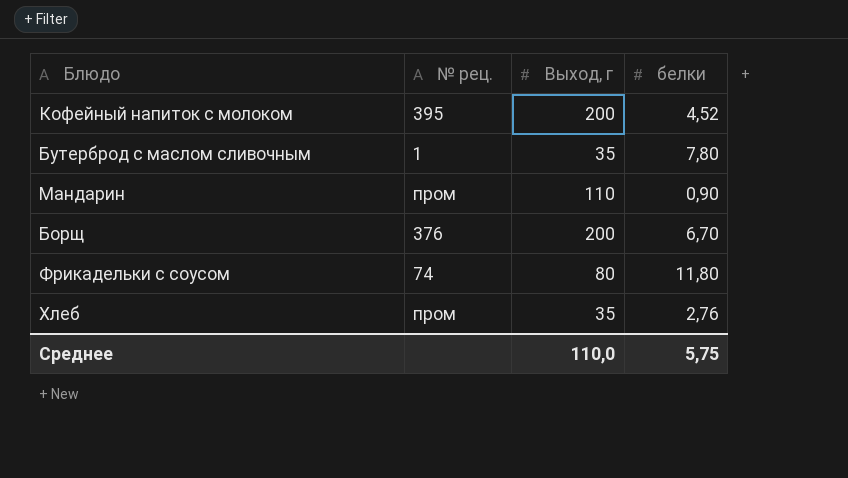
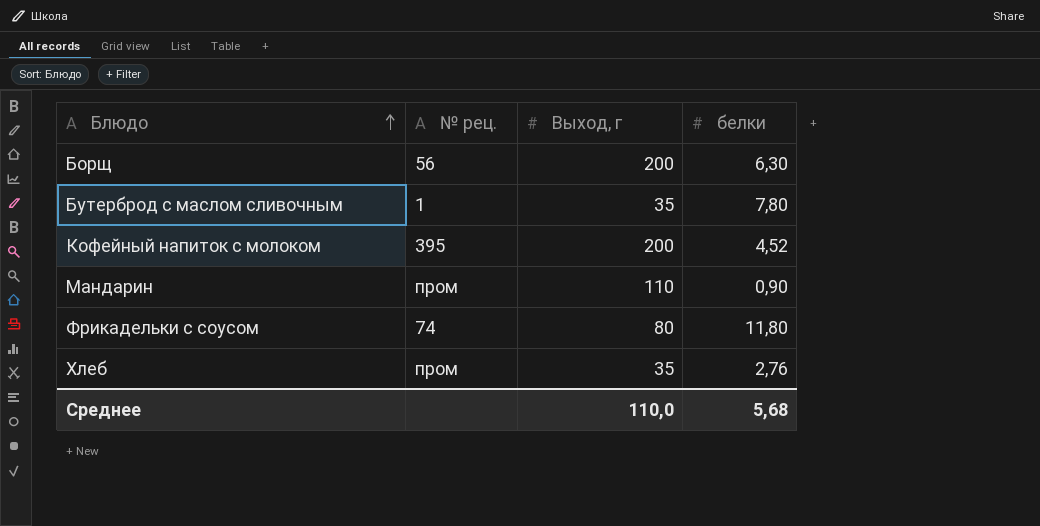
row order: none -> Блюдо ascending
Борщ | № рец.: 376 -> 56
Борщ | белки: 6,70 -> 6,30
Среднее | белки: 5,75 -> 5,68

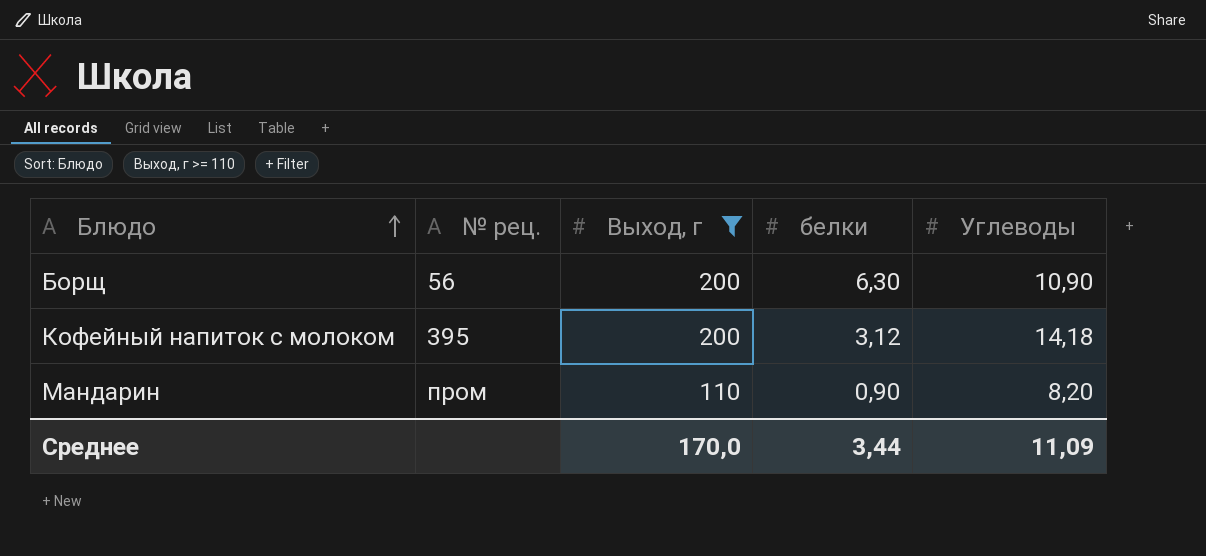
filter: none -> Выход, г >= 110
column Углеводы | position: none -> 5
Кофейный напиток с молоком | белки: 4,52 -> 3,12
Среднее | Выход, г: 110,0 -> 170,0
Среднее | белки: 5,68 -> 3,44

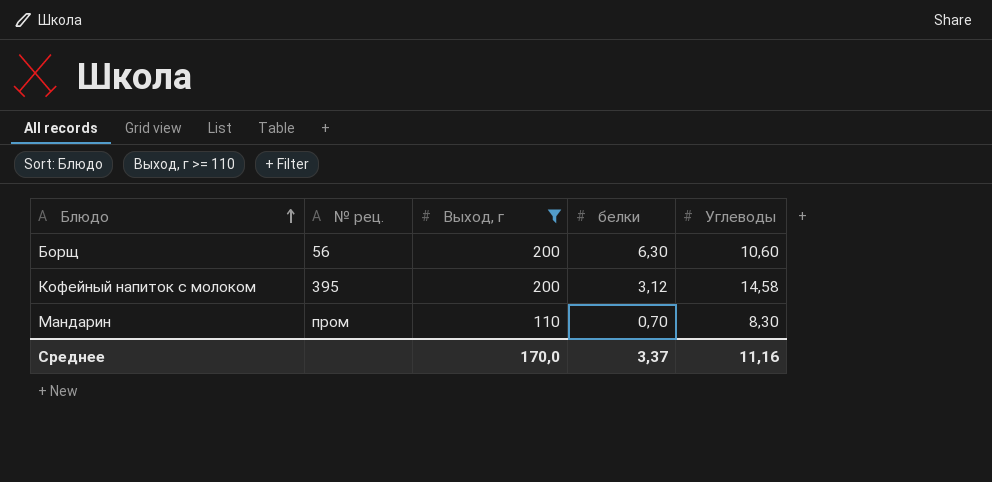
Борщ | Углеводы: 10,90 -> 10,60
Кофейный напиток с молоком | Углеводы: 14,18 -> 14,58
Мандарин | белки: 0,90 -> 0,70
Мандарин | Углеводы: 8,20 -> 8,30
Среднее | белки: 3,44 -> 3,37
Среднее | Углеводы: 11,09 -> 11,16

